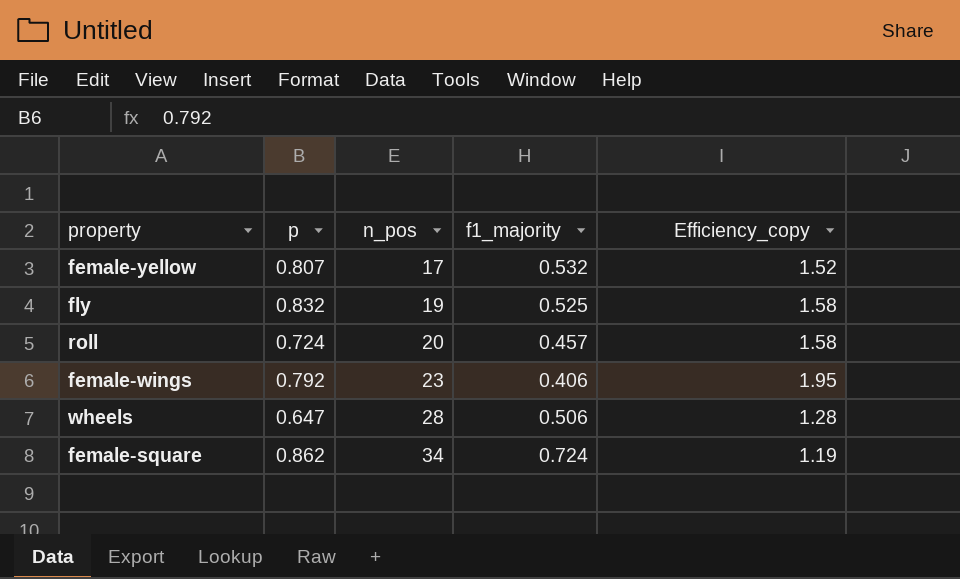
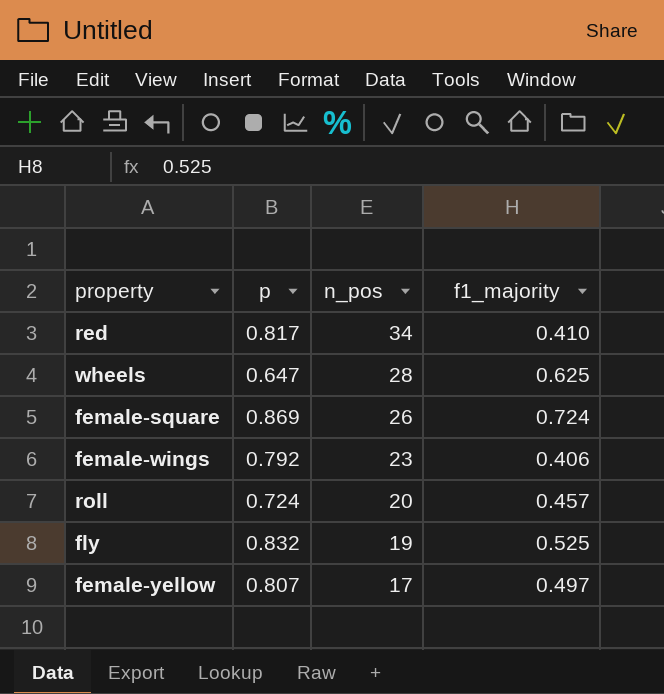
row order: n_pos ascending -> n_pos descending
column Efficiency_copy | formula: [p] / [f1_majority] -> none
row red: none -> 0.817 | 34 | 0.410
wheels | f1_majority: 0.506 -> 0.625
female-square | p: 0.862 -> 0.869
female-square | n_pos: 34 -> 26
female-yellow | f1_majority: 0.532 -> 0.497

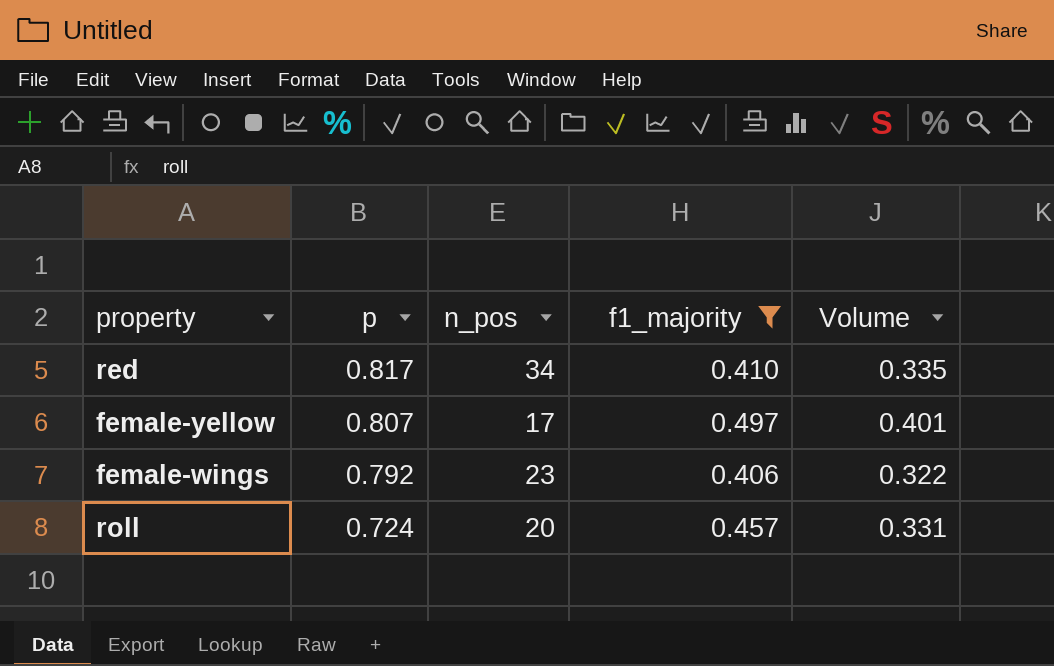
filter: none -> f1_majority <= 0.497
row order: n_pos descending -> p descending
column Volume | formula: none -> [p] * [f1_majority]

